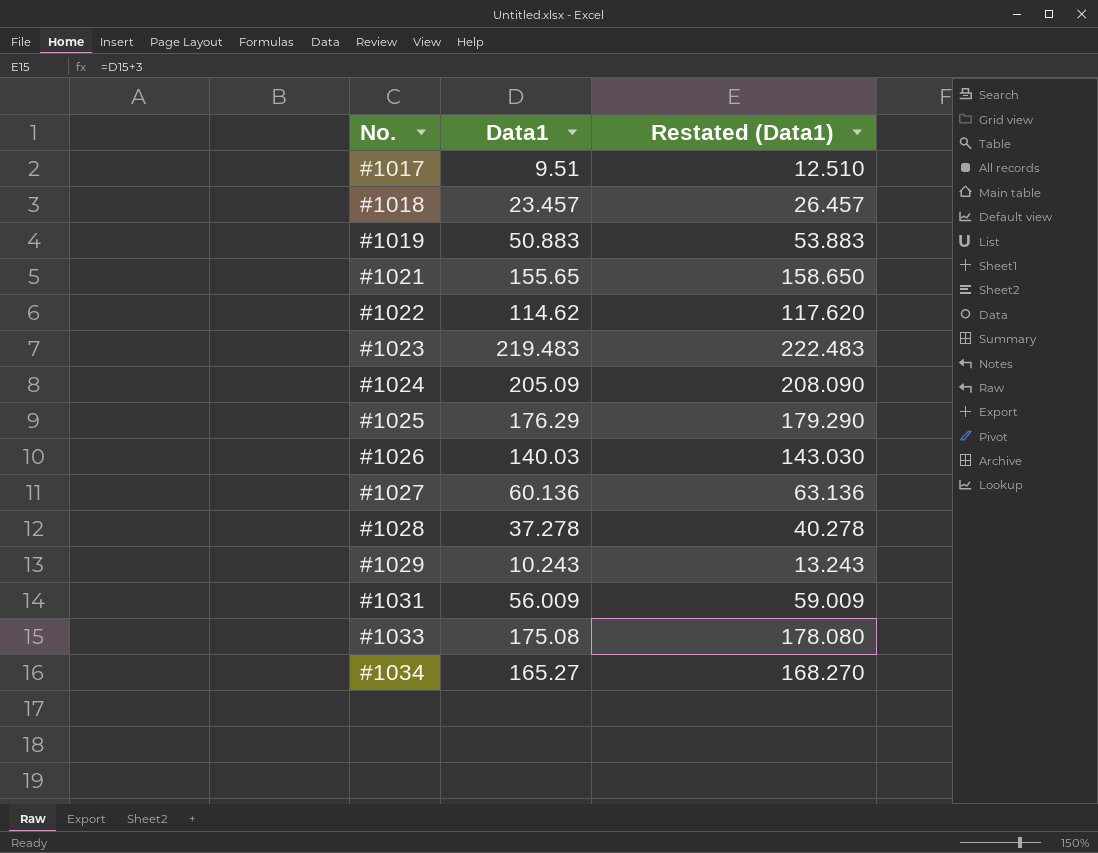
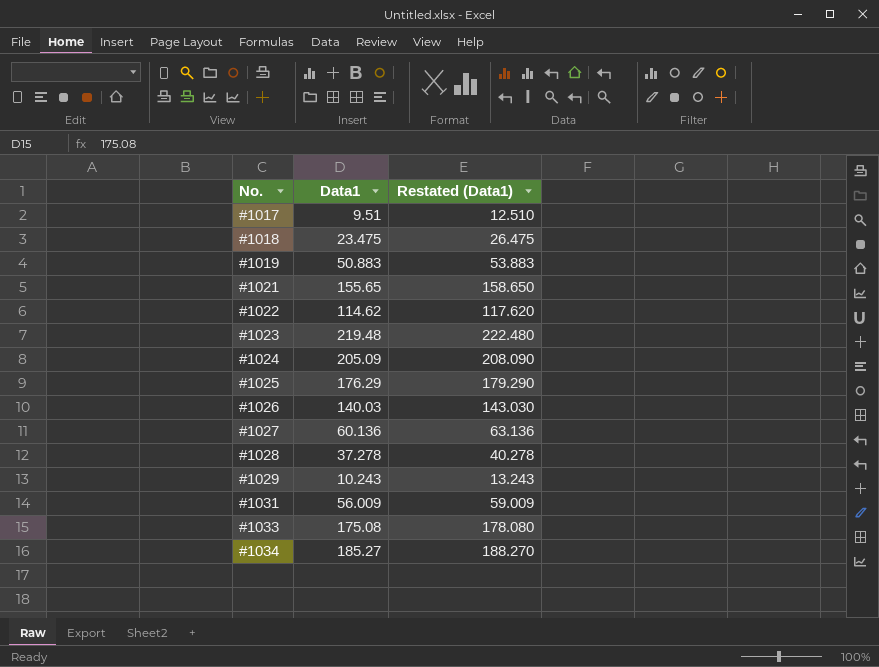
#1018 | Data1: 23.457 -> 23.475
#1018 | Restated (Data1): 26.457 -> 26.475
#1023 | Data1: 219.483 -> 219.48
#1023 | Restated (Data1): 222.483 -> 222.480
#1034 | Data1: 165.27 -> 185.27
#1034 | Restated (Data1): 168.270 -> 188.270

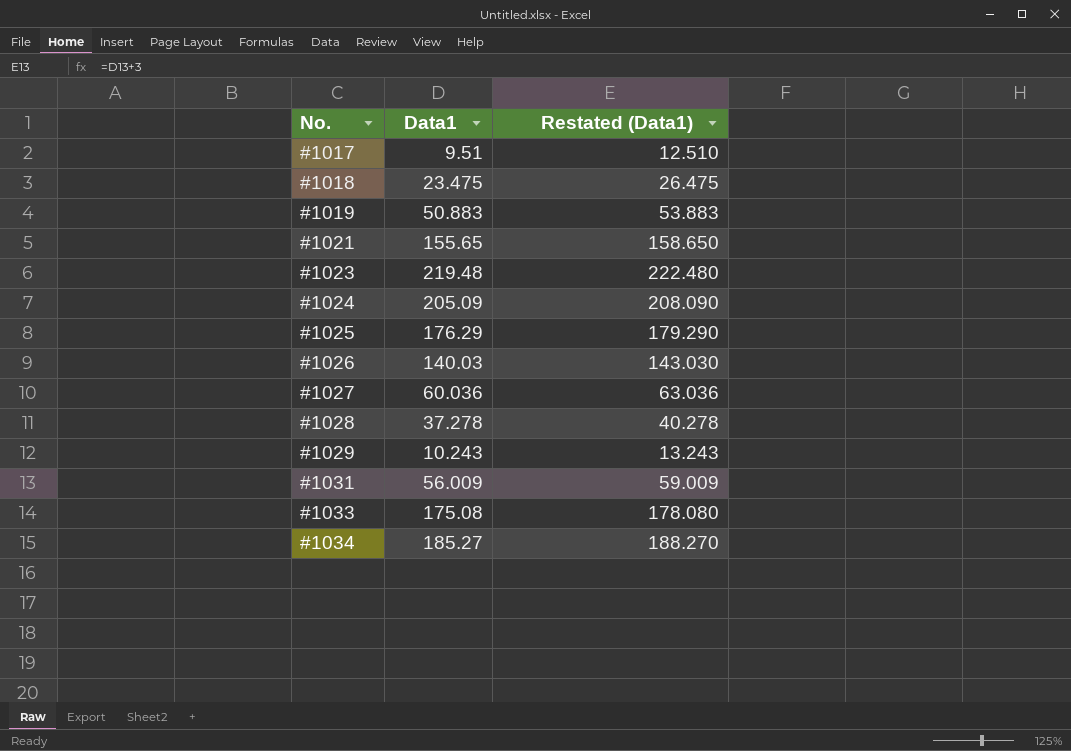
row #1022: 114.62 | 117.620 -> none
#1027 | Data1: 60.136 -> 60.036
#1027 | Restated (Data1): 63.136 -> 63.036

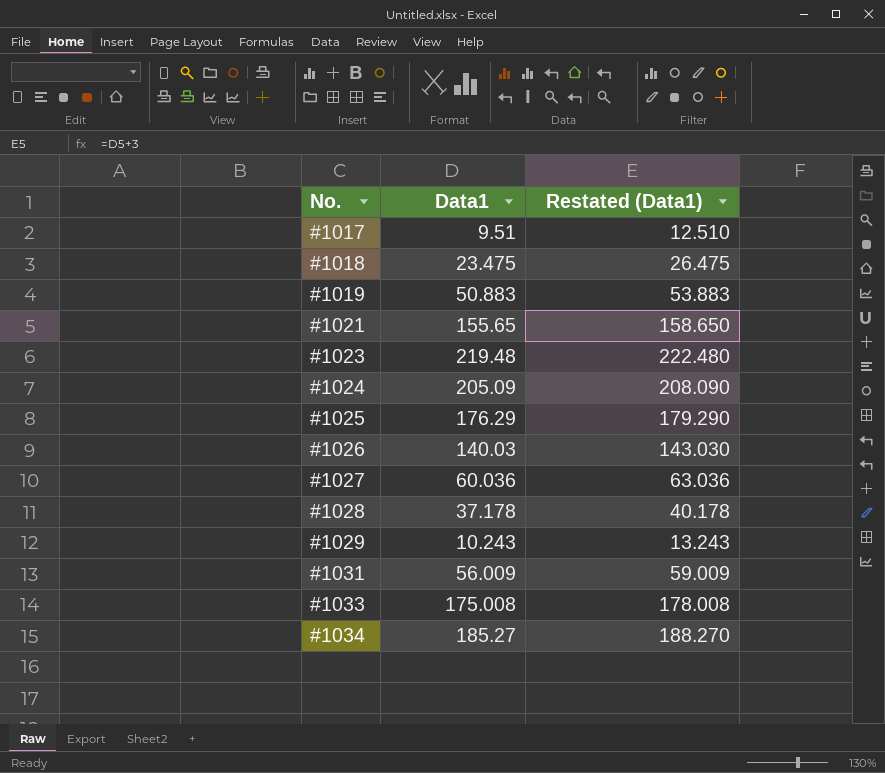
#1028 | Data1: 37.278 -> 37.178
#1028 | Restated (Data1): 40.278 -> 40.178
#1033 | Data1: 175.08 -> 175.008
#1033 | Restated (Data1): 178.080 -> 178.008

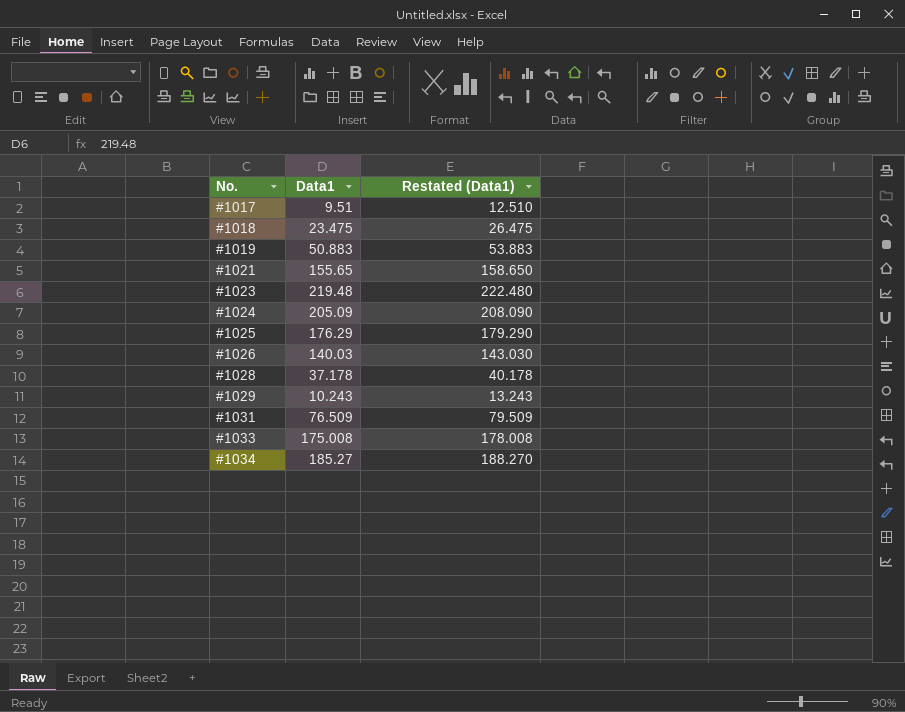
row #1027: 60.036 | 63.036 -> none
#1031 | Data1: 56.009 -> 76.509
#1031 | Restated (Data1): 59.009 -> 79.509

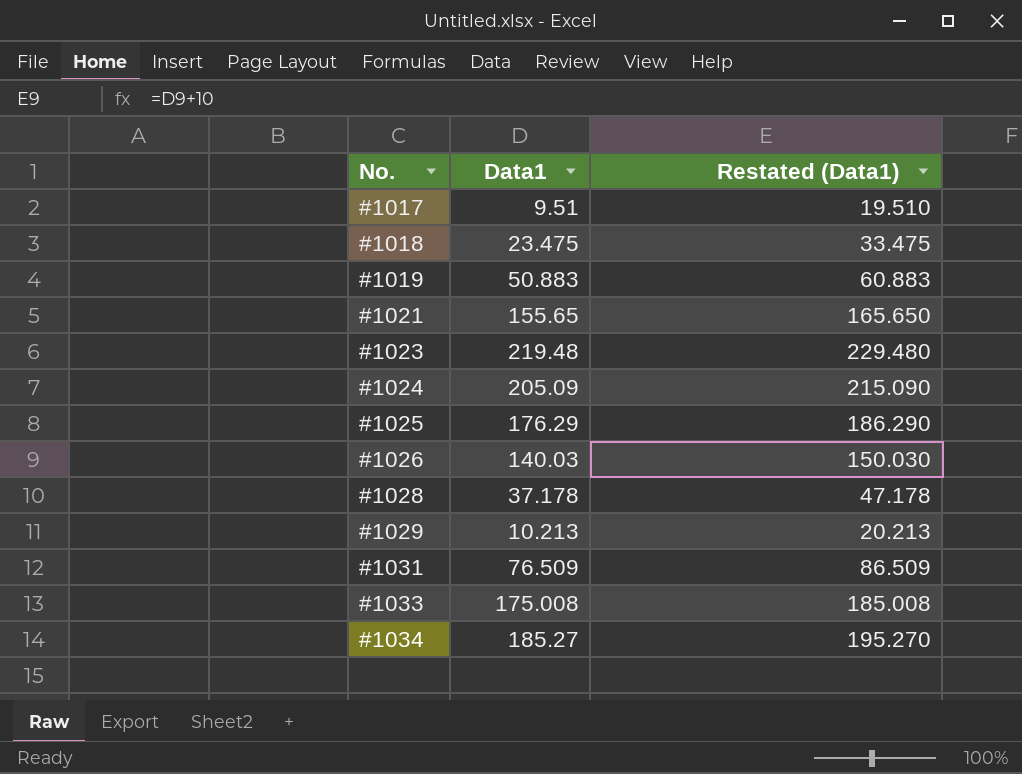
column Restated (Data1) | formula: [Data1] + 3 -> [Data1] + 10
#1029 | Data1: 10.243 -> 10.213

